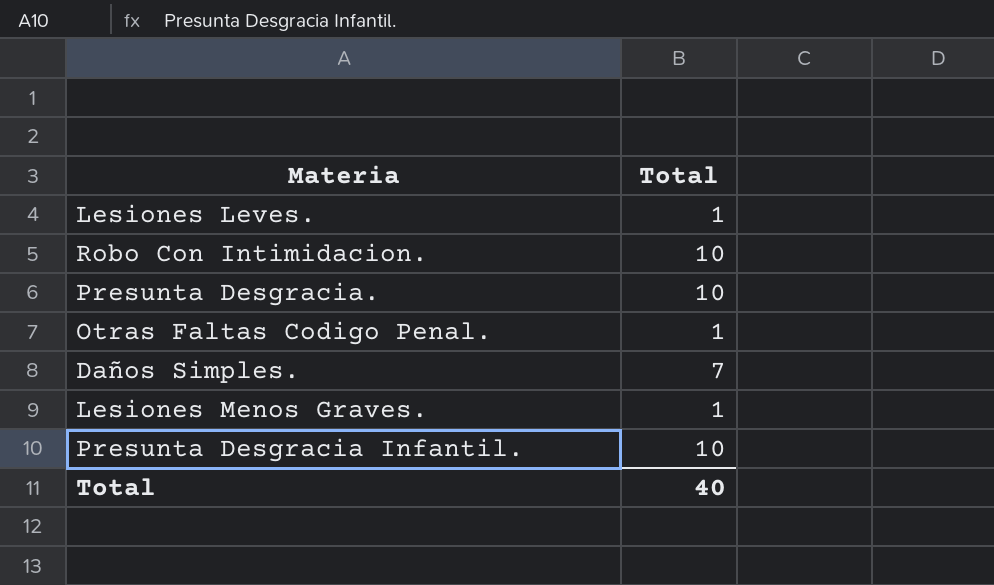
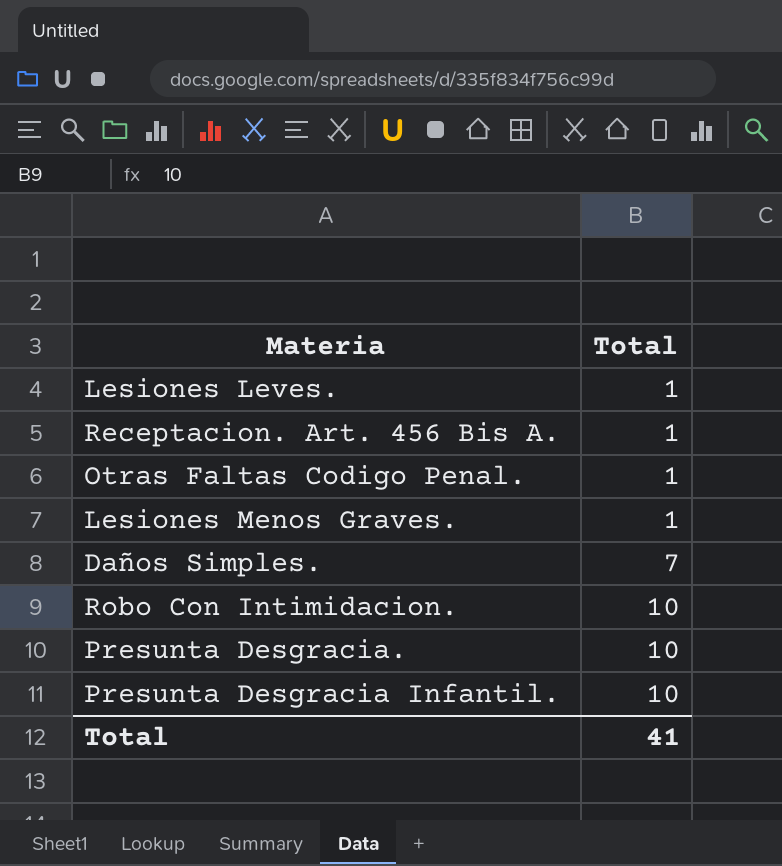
row order: none -> Total ascending
row Receptacion. Art. 456 Bis A.: none -> 1
Total | Total: 40 -> 41

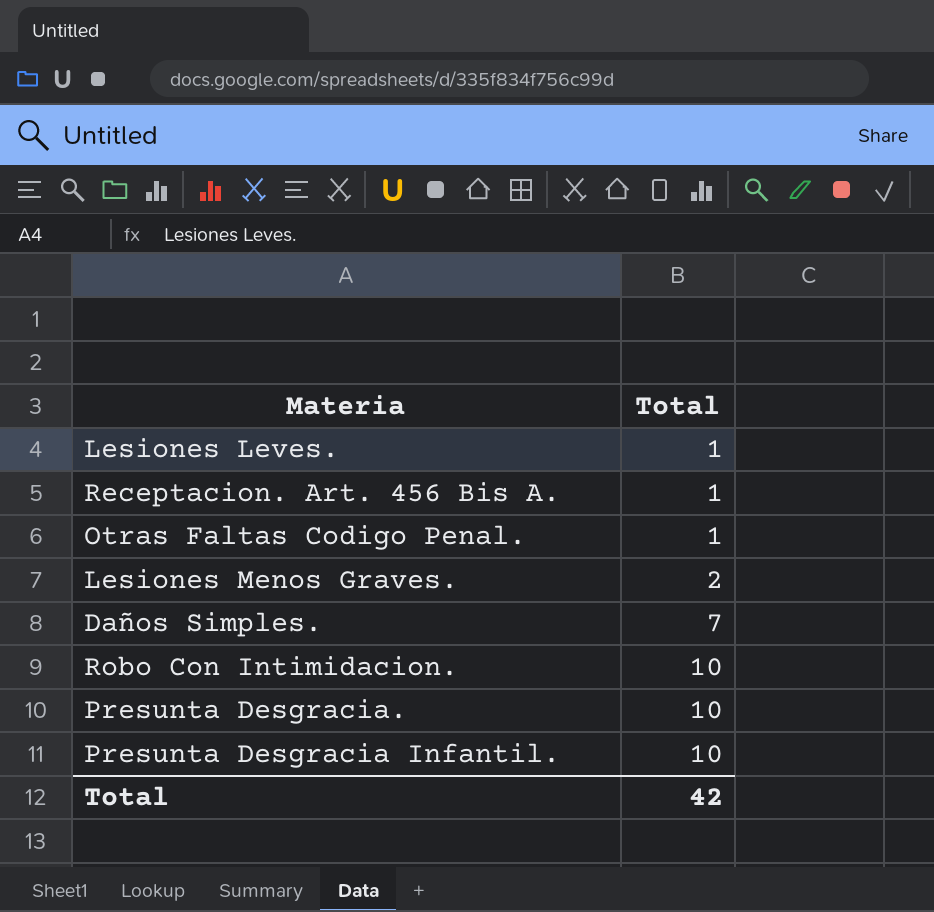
Lesiones Menos Graves. | Total: 1 -> 2
Total | Total: 41 -> 42

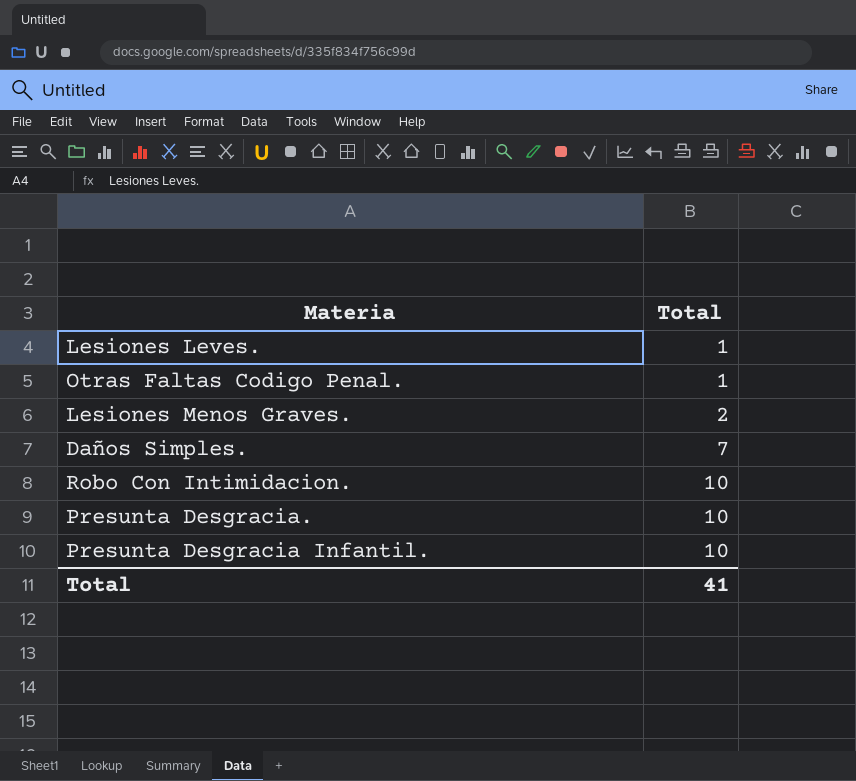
row Receptacion. Art. 456 Bis A.: 1 -> none
Total | Total: 42 -> 41

